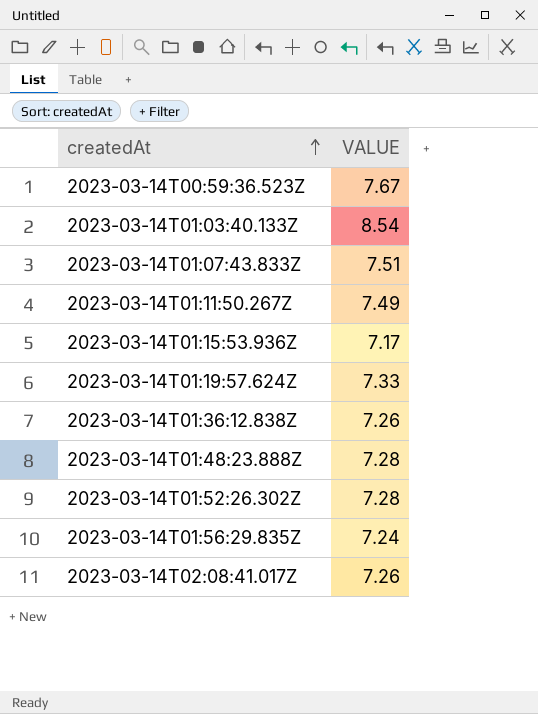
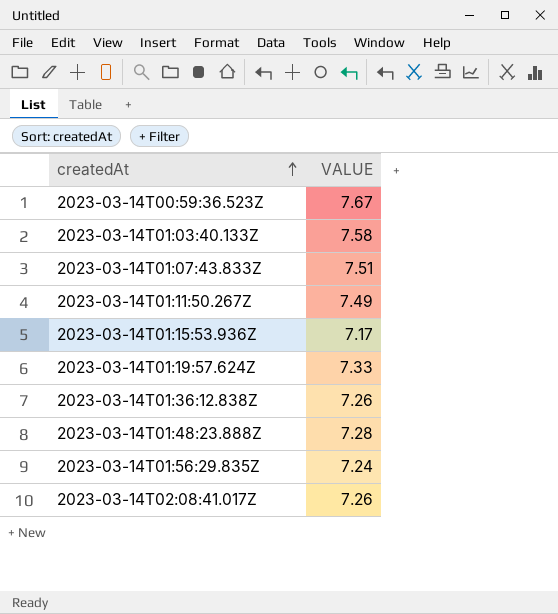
row 2023-03-14T01:52:26.302Z: 7.28 -> none
2023-03-14T01:03:40.133Z | VALUE: 8.54 -> 7.58

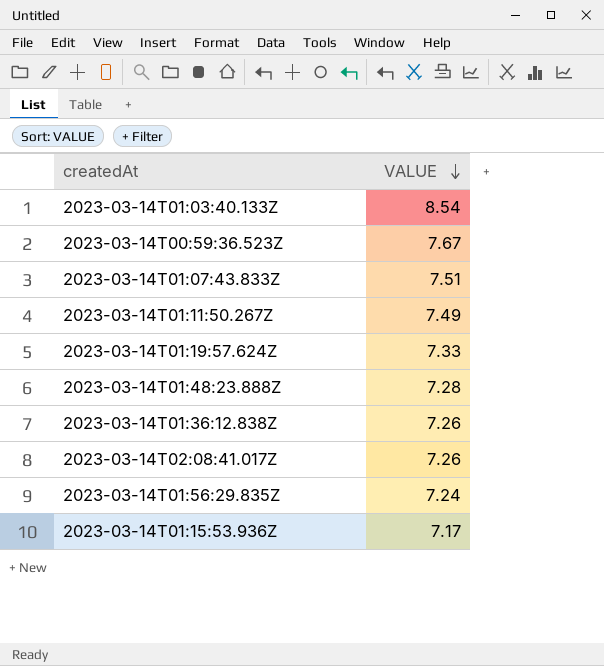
row order: createdAt ascending -> VALUE descending
2023-03-14T01:03:40.133Z | VALUE: 7.58 -> 8.54

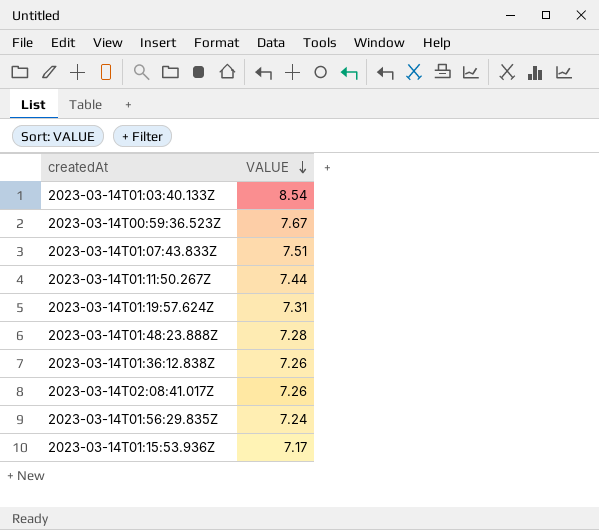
2023-03-14T01:11:50.267Z | VALUE: 7.49 -> 7.44
2023-03-14T01:19:57.624Z | VALUE: 7.33 -> 7.31

